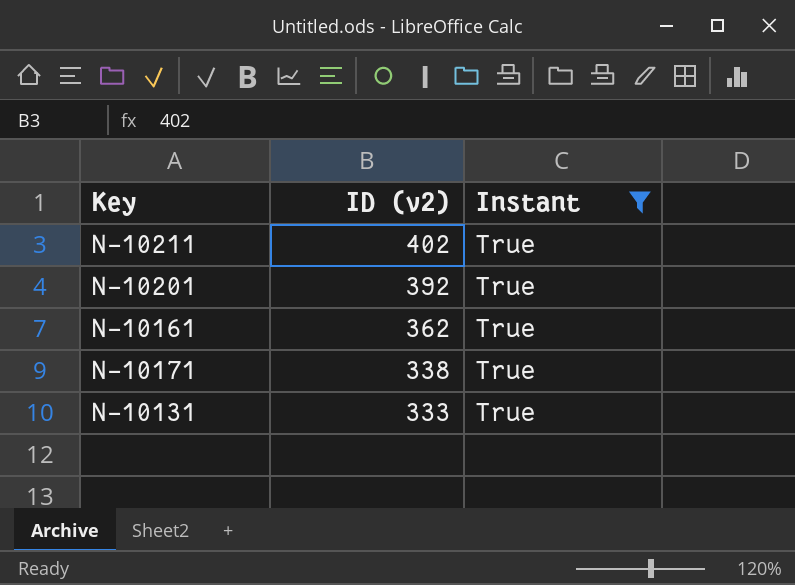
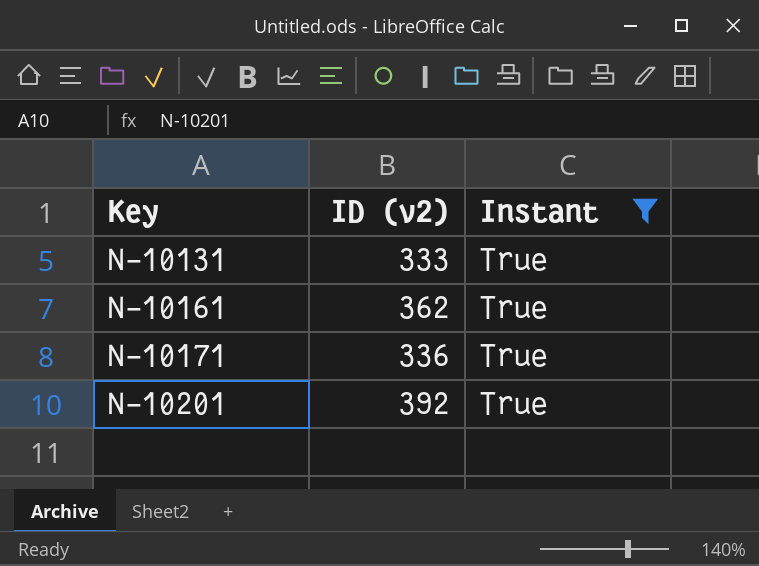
row order: ID (v2) descending -> Key ascending
row N-10211: 402 | True -> none
N-10171 | ID (v2): 338 -> 336

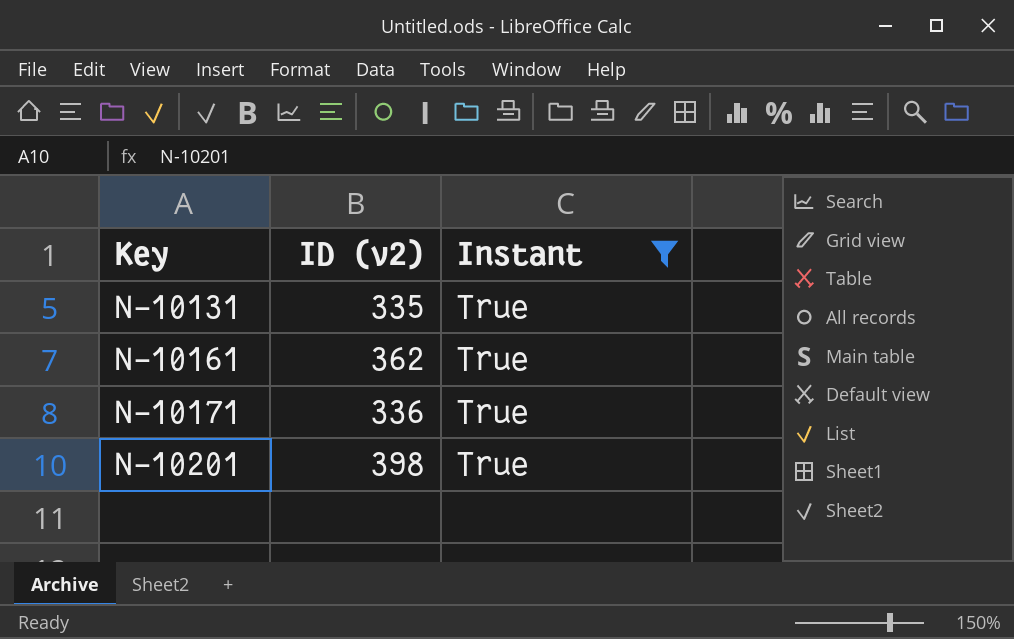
N-10131 | ID (v2): 333 -> 335
N-10201 | ID (v2): 392 -> 398

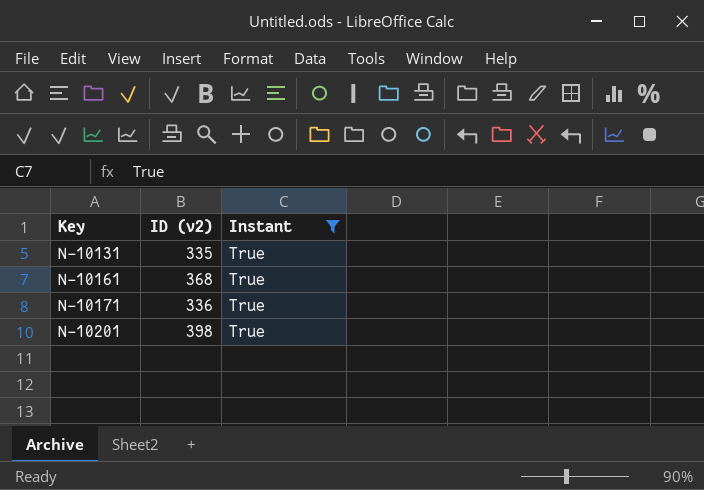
N-10161 | ID (v2): 362 -> 368

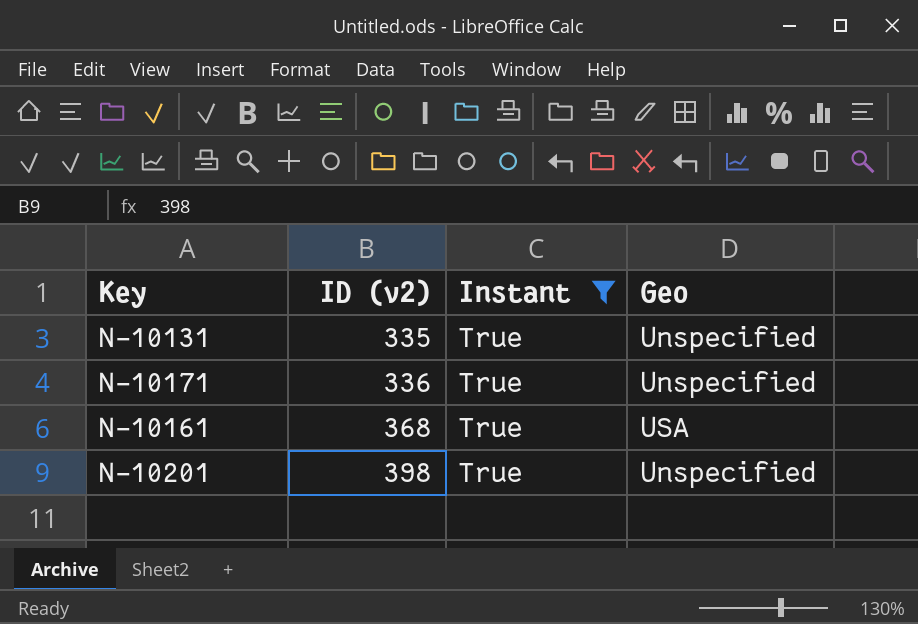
row order: Key ascending -> ID (v2) ascending
column Geo | position: none -> 4

